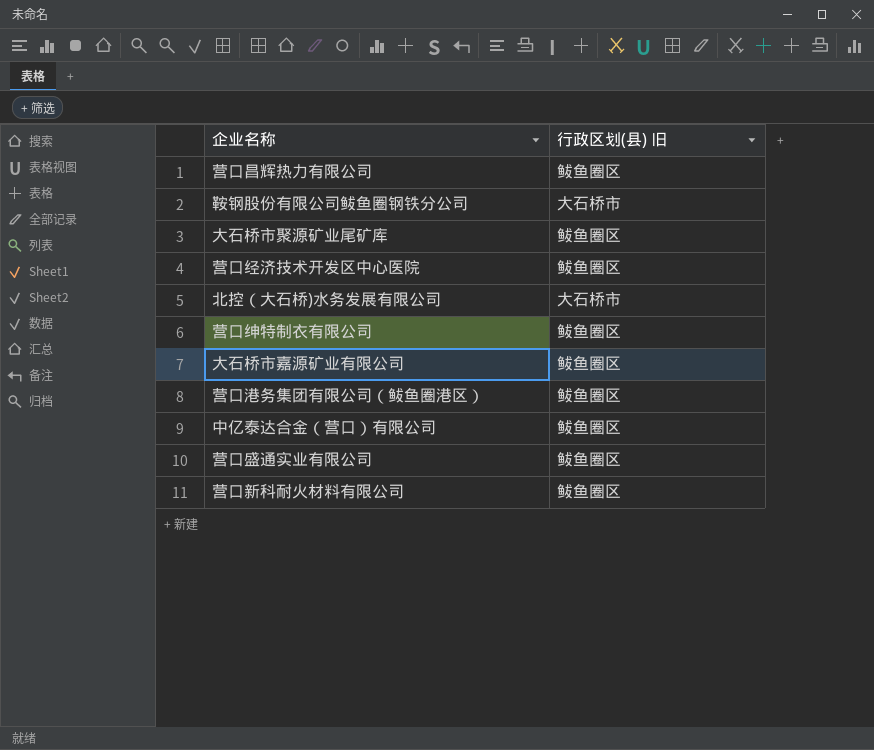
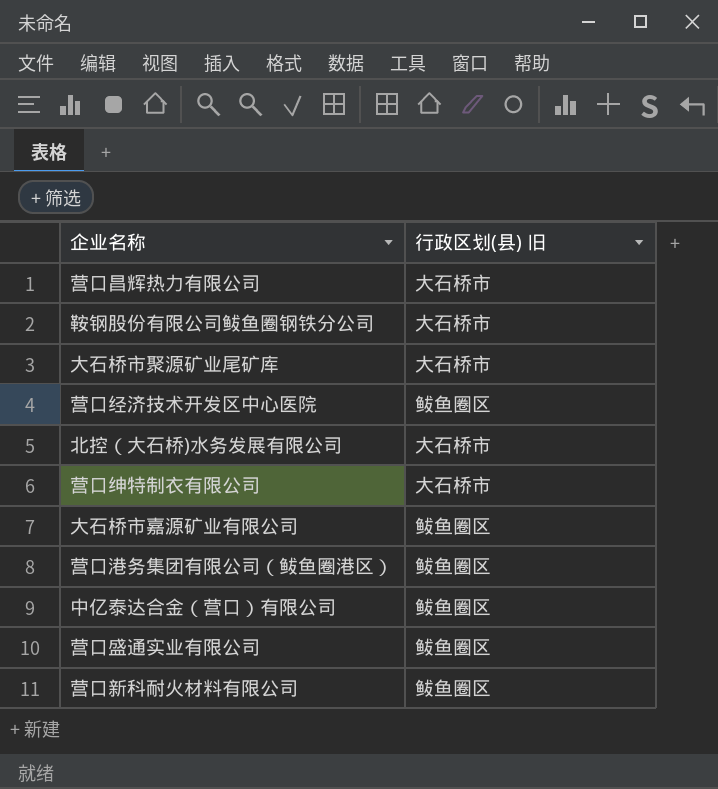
营口昌辉热力有限公司 | 行政区划(县) 旧: 鲅鱼圈区 -> 大石桥市
大石桥市聚源矿业尾矿库 | 行政区划(县) 旧: 鲅鱼圈区 -> 大石桥市
营口绅特制衣有限公司 | 行政区划(县) 旧: 鲅鱼圈区 -> 大石桥市

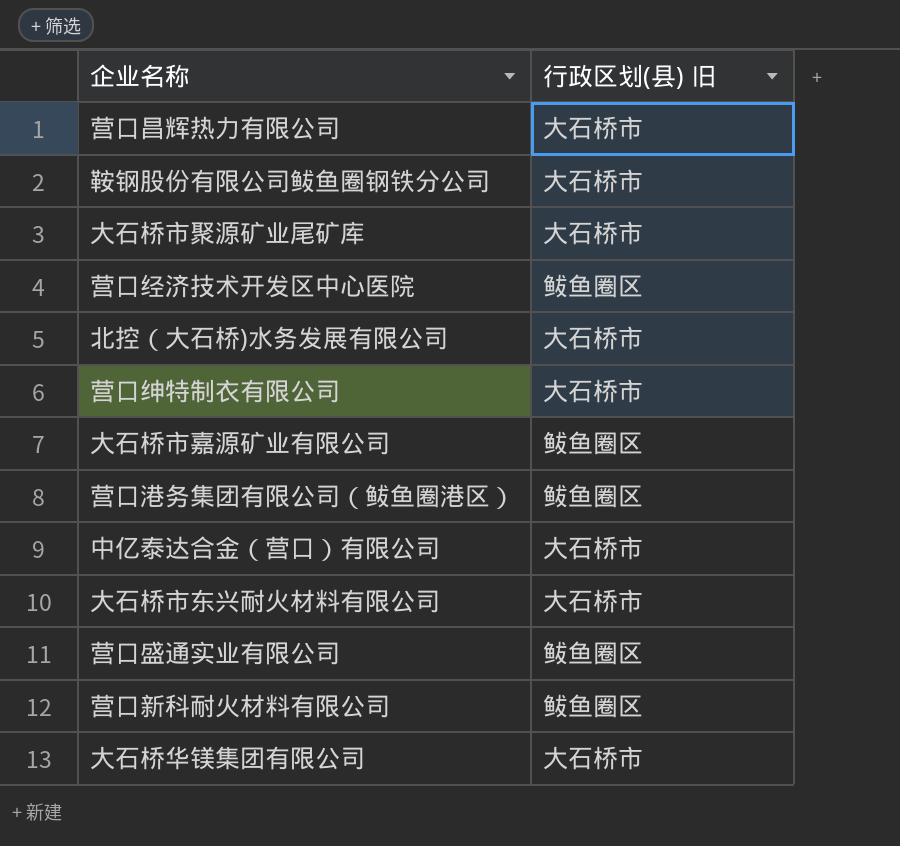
中亿泰达合金（营口）有限公司 | 行政区划(县) 旧: 鲅鱼圈区 -> 大石桥市
row 大石桥市东兴耐火材料有限公司: none -> 大石桥市
row 大石桥华镁集团有限公司: none -> 大石桥市

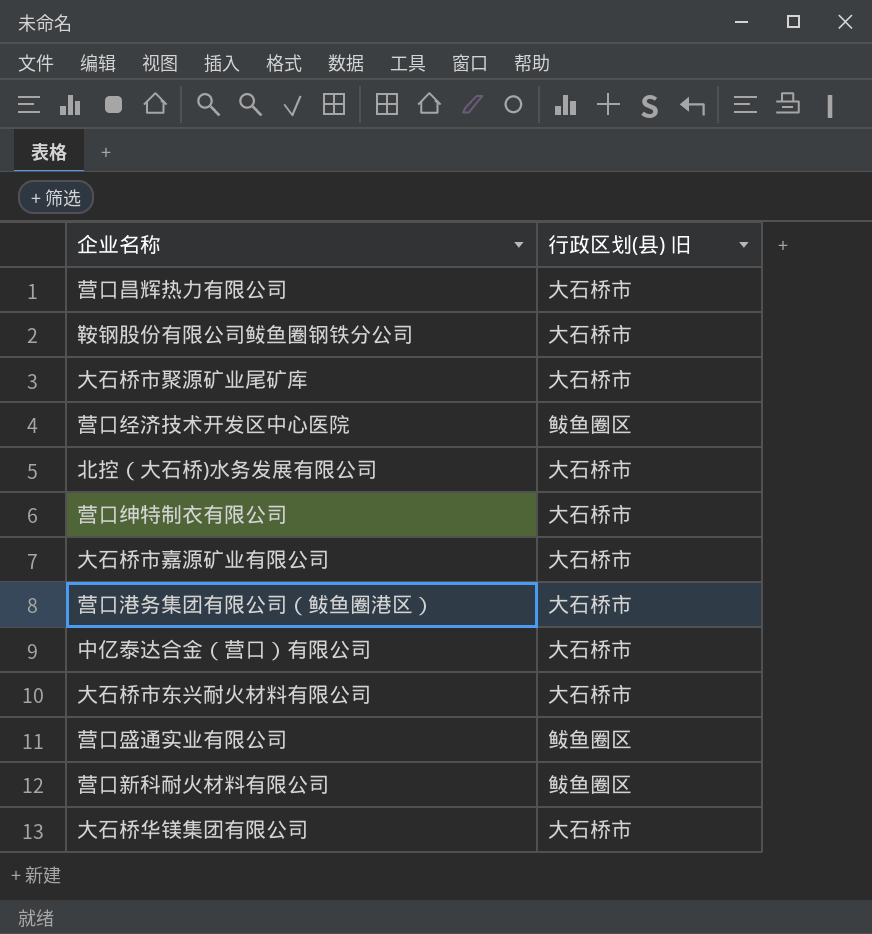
大石桥市嘉源矿业有限公司 | 行政区划(县) 旧: 鲅鱼圈区 -> 大石桥市
营口港务集团有限公司（鲅鱼圈港区） | 行政区划(县) 旧: 鲅鱼圈区 -> 大石桥市

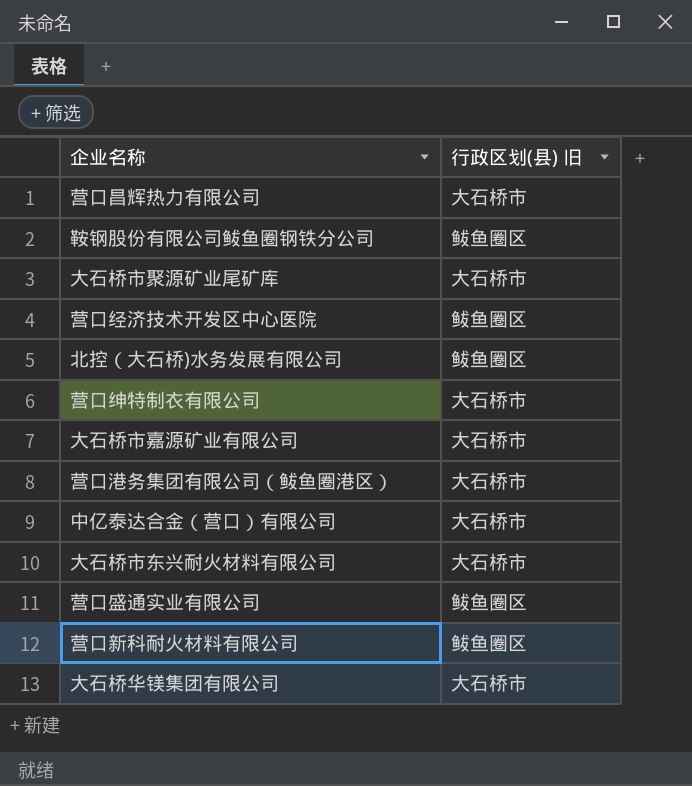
鞍钢股份有限公司鲅鱼圈钢铁分公司 | 行政区划(县) 旧: 大石桥市 -> 鲅鱼圈区
北控（大石桥)水务发展有限公司 | 行政区划(县) 旧: 大石桥市 -> 鲅鱼圈区

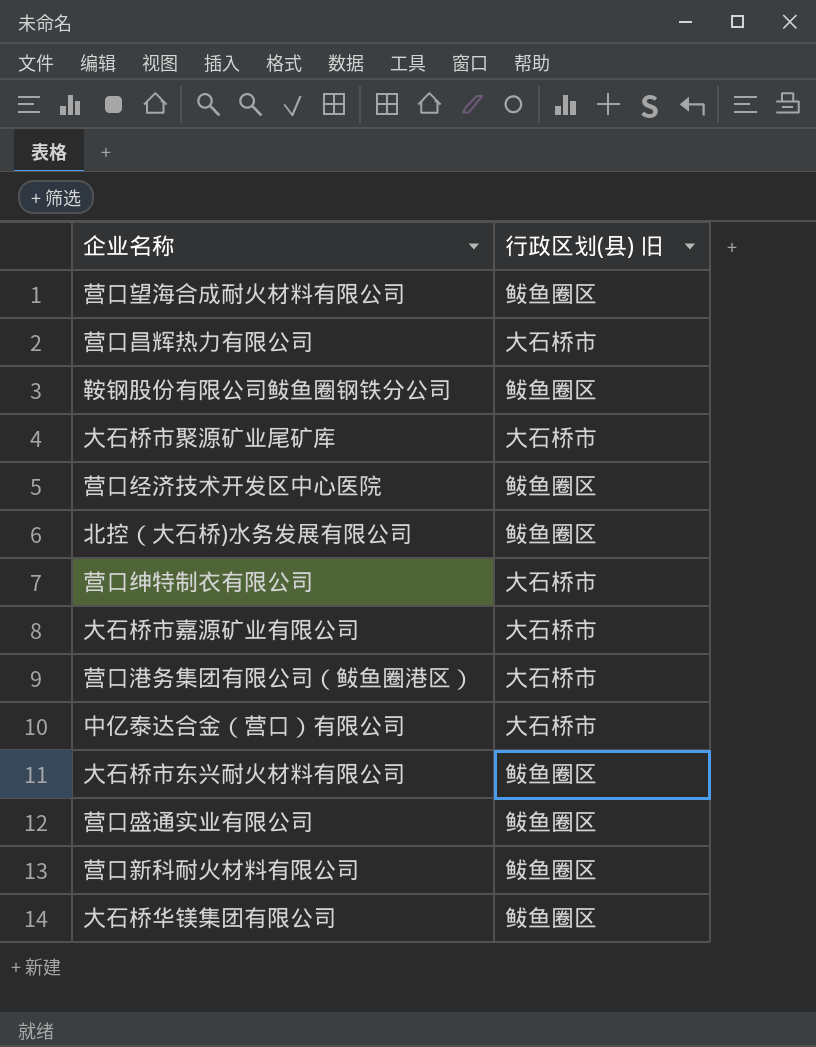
row 营口望海合成耐火材料有限公司: none -> 鲅鱼圈区
大石桥市东兴耐火材料有限公司 | 行政区划(县) 旧: 大石桥市 -> 鲅鱼圈区
大石桥华镁集团有限公司 | 行政区划(县) 旧: 大石桥市 -> 鲅鱼圈区

